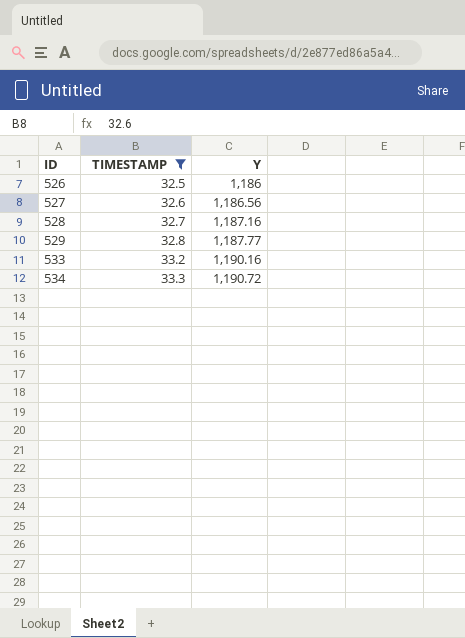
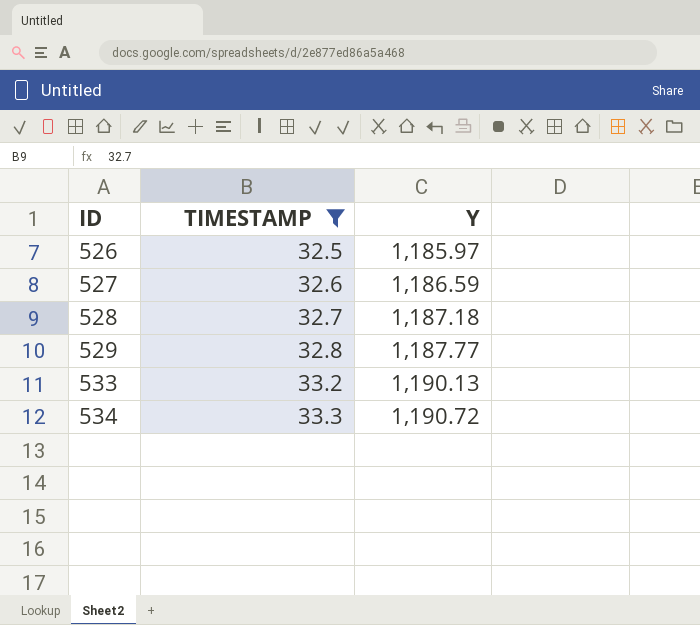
526 | Y: 1,186 -> 1,185.97
527 | Y: 1,186.56 -> 1,186.59
528 | Y: 1,187.16 -> 1,187.18
533 | Y: 1,190.16 -> 1,190.13

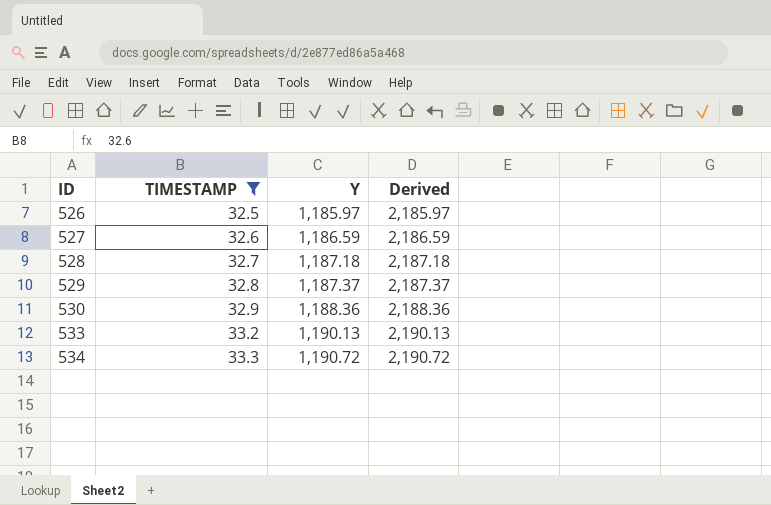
column Derived | formula: none -> [Y] + 1000
529 | Y: 1,187.77 -> 1,187.37
row 530: none -> 32.9 | 1,188.36 | 2,188.36

